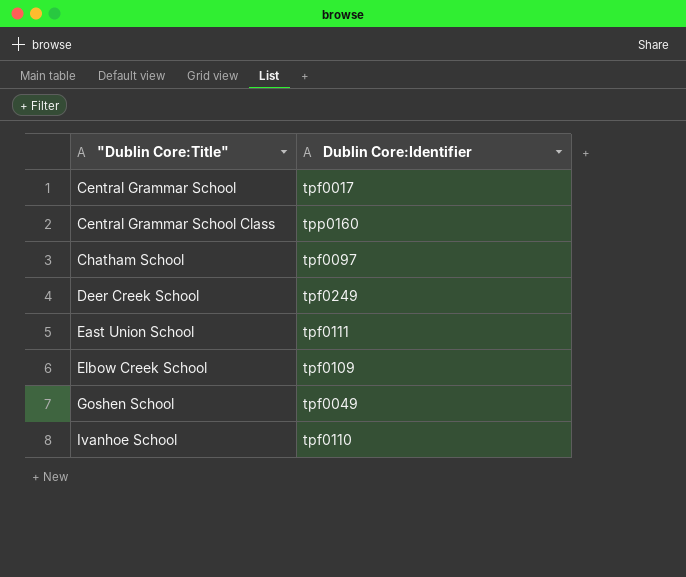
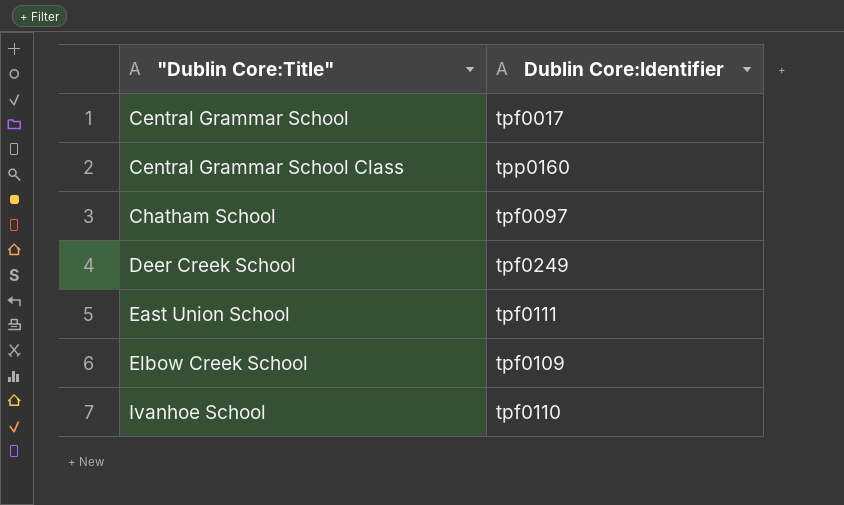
row Goshen School: tpf0049 -> none

